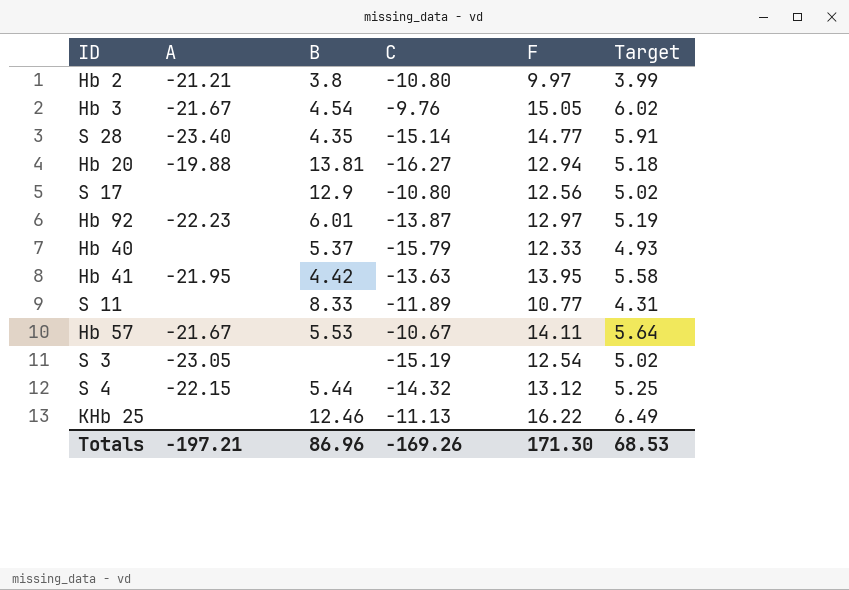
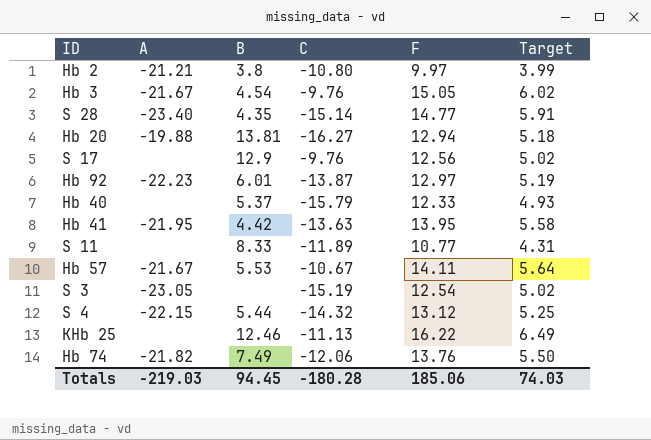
S 17 | C: -10.80 -> -9.76
row Hb 74: none -> -21.82 | 7.49 | -12.06 | 13.76 | 5.50
Totals | A: -197.21 -> -219.03
Totals | B: 86.96 -> 94.45
Totals | C: -169.26 -> -180.28
Totals | F: 171.30 -> 185.06
Totals | Target: 68.53 -> 74.03

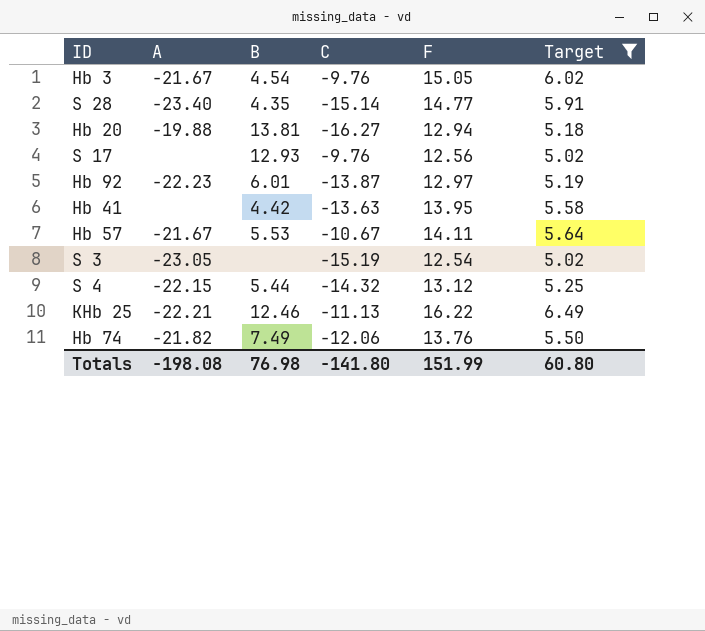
filter: none -> Target >= 5.02
S 17 | B: 12.9 -> 12.93
Hb 41 | A: -21.95 -> none
KHb 25 | A: none -> -22.21
Totals | A: -219.03 -> -198.08
Totals | B: 94.45 -> 76.98
Totals | C: -180.28 -> -141.80
Totals | F: 185.06 -> 151.99
Totals | Target: 74.03 -> 60.80

